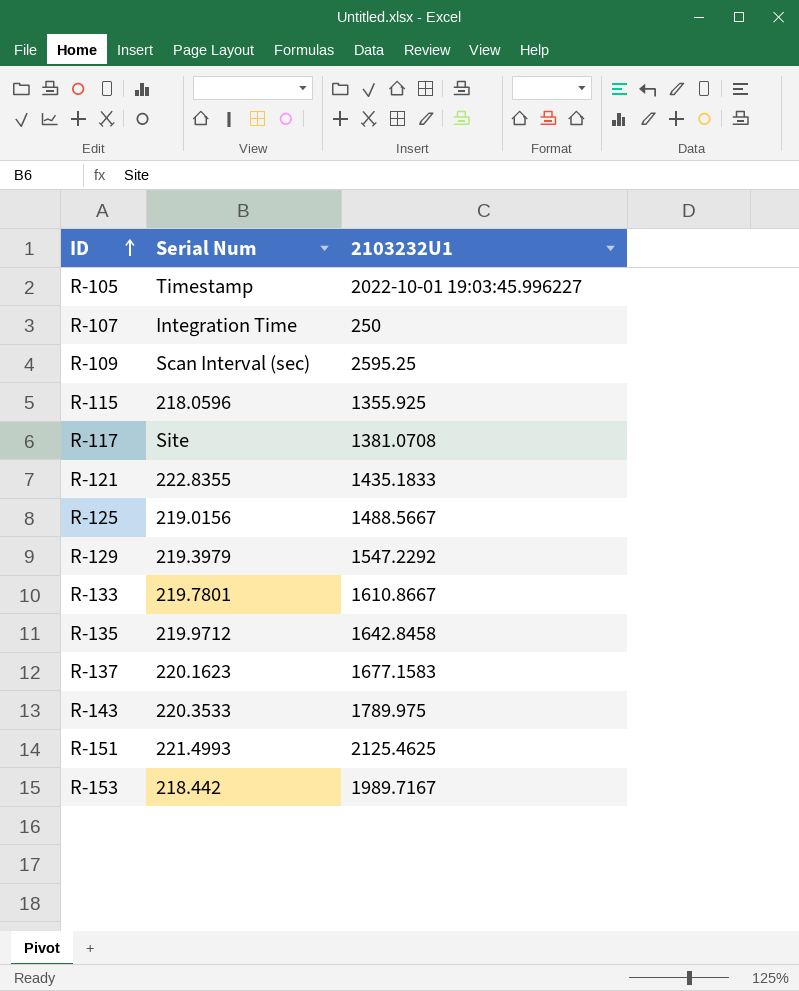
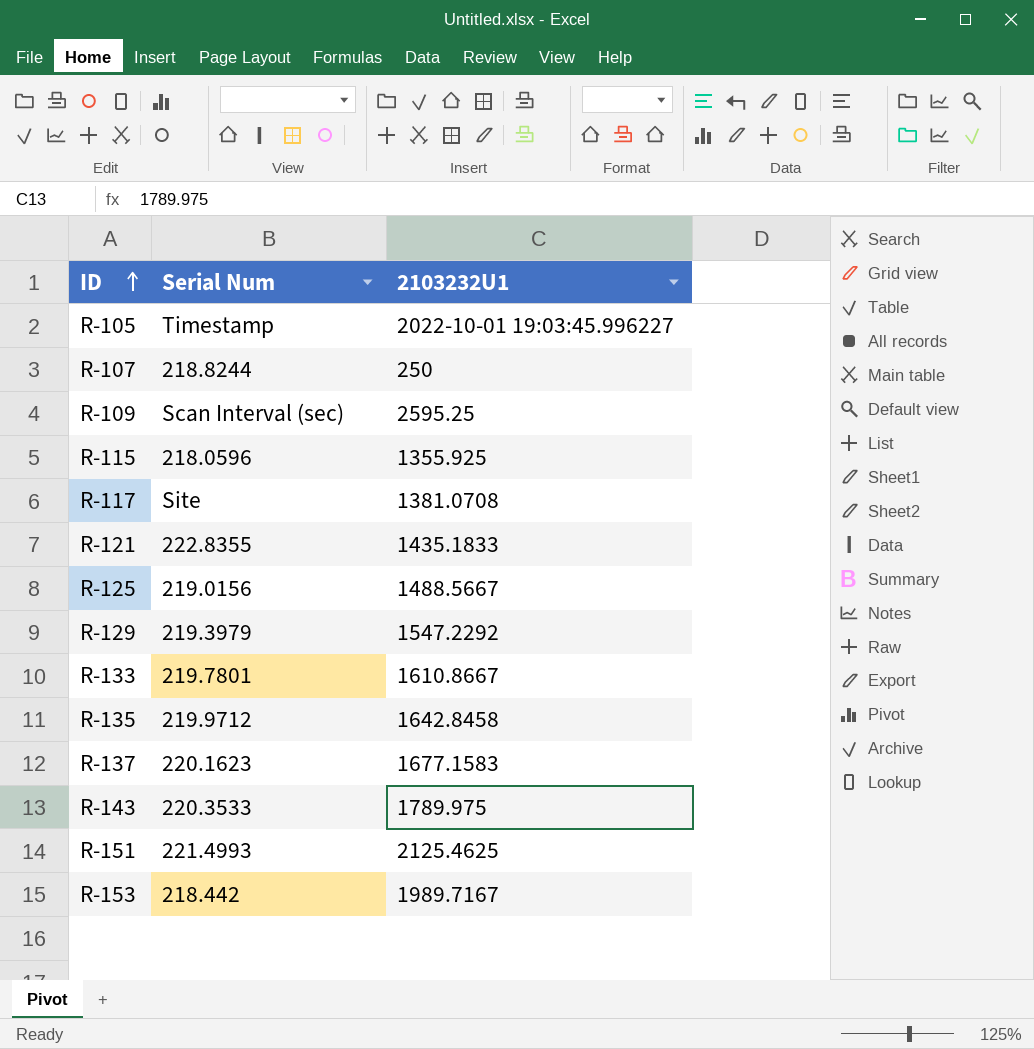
R-107 | Serial Num: Integration Time -> 218.8244

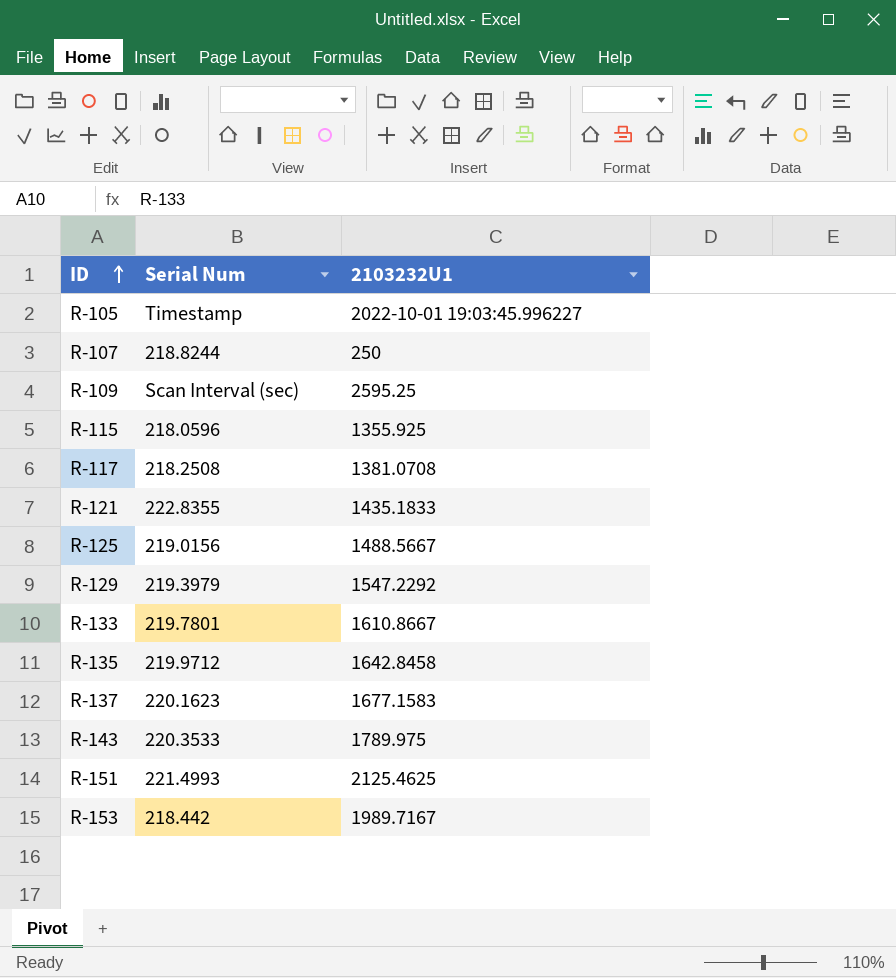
R-117 | Serial Num: Site -> 218.2508

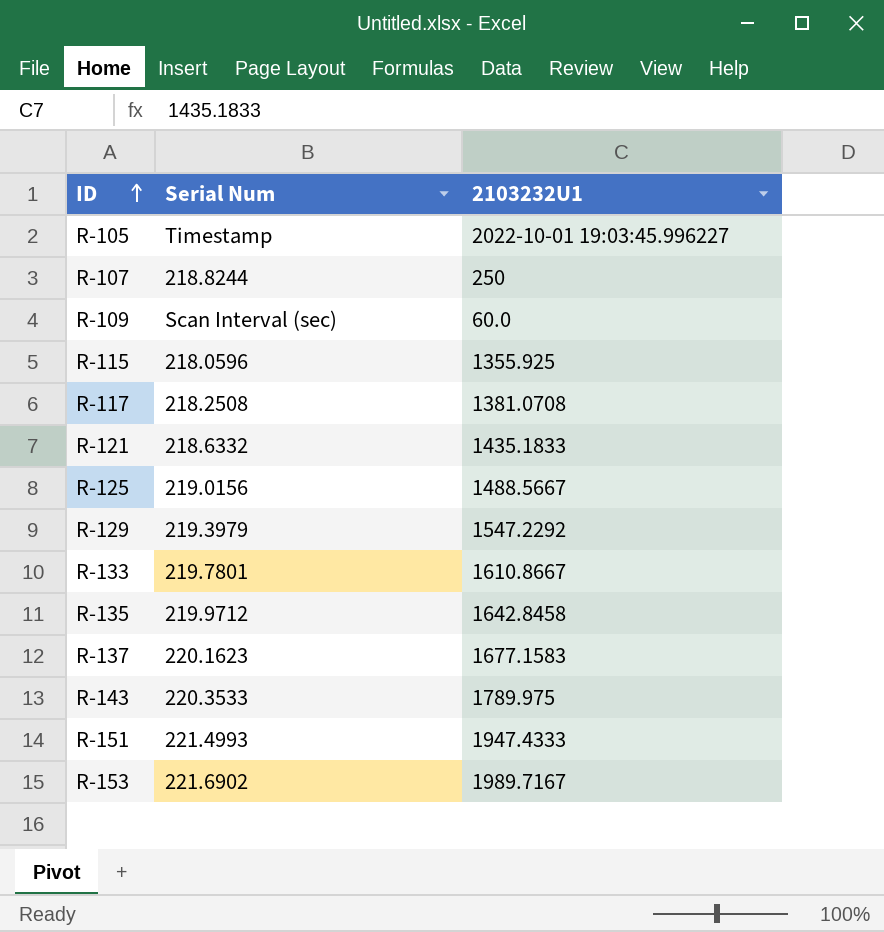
R-109 | 2103232U1: 2595.25 -> 60.0
R-121 | Serial Num: 222.8355 -> 218.6332
R-151 | 2103232U1: 2125.4625 -> 1947.4333
R-153 | Serial Num: 218.442 -> 221.6902

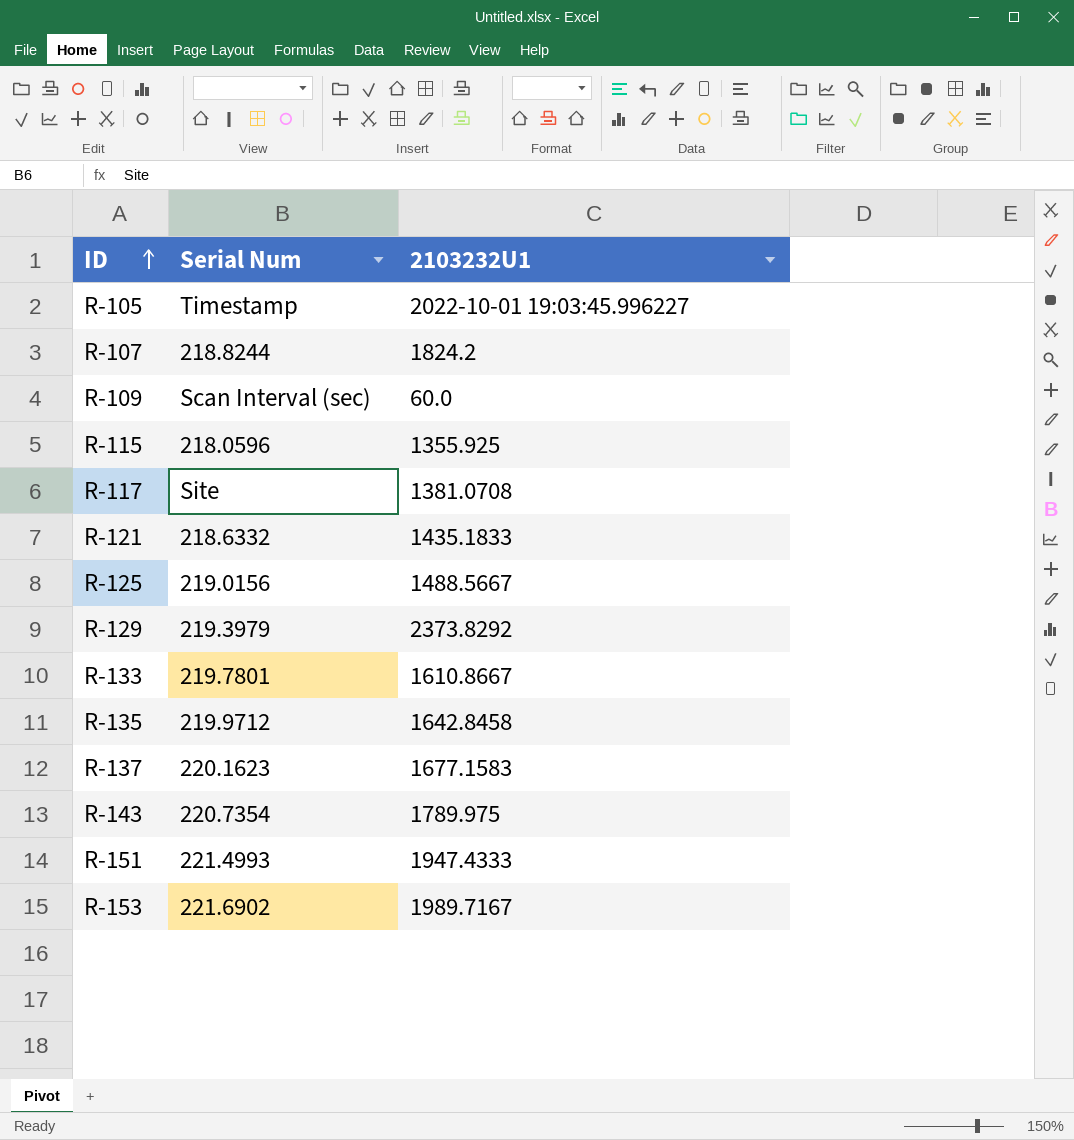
R-107 | 2103232U1: 250 -> 1824.2
R-117 | Serial Num: 218.2508 -> Site
R-129 | 2103232U1: 1547.2292 -> 2373.8292
R-143 | Serial Num: 220.3533 -> 220.7354

